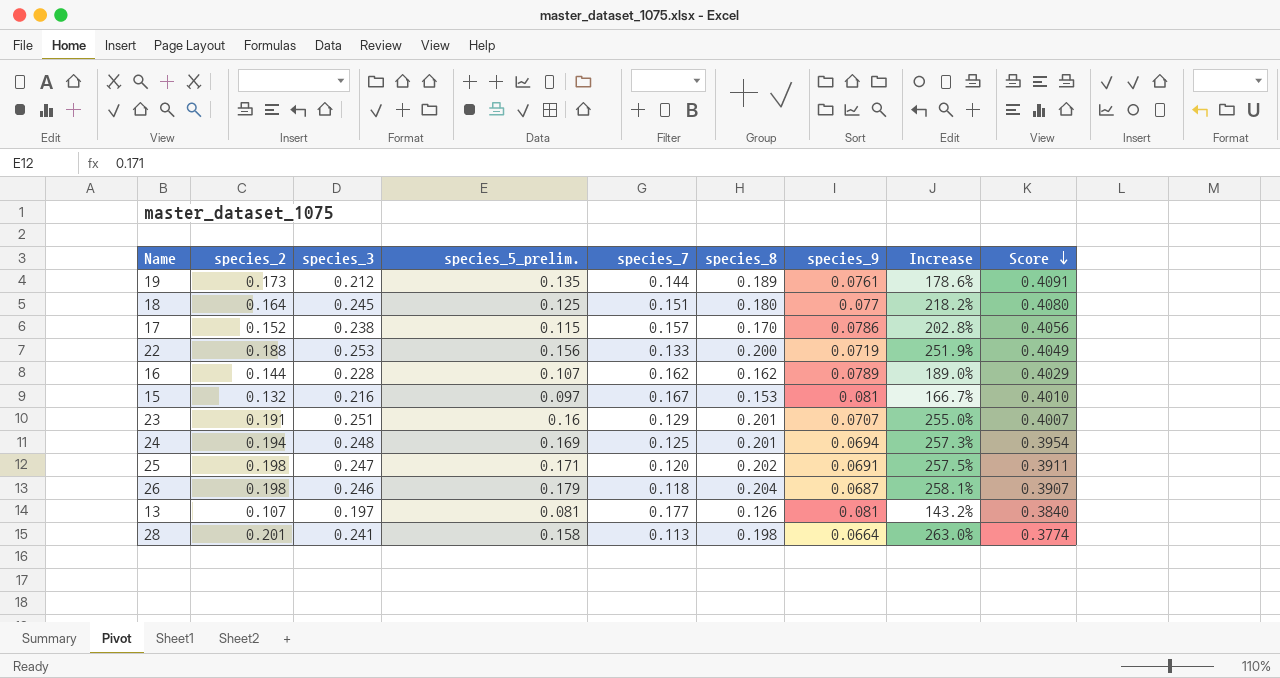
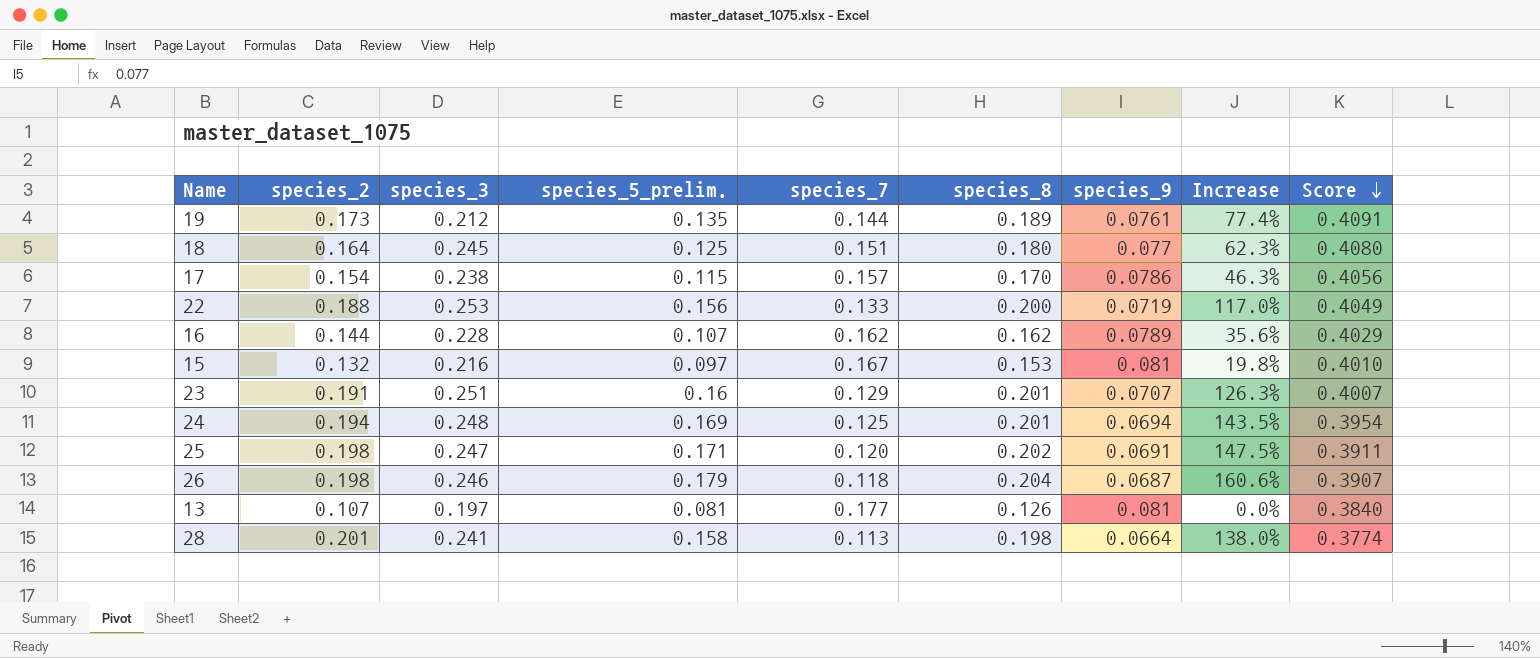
column Increase | formula: ([species_3] - [species_9]) / [species_9] -> ([species_5_prelim.] - [species_9]) / [species_9]
17 | species_2: 0.152 -> 0.154

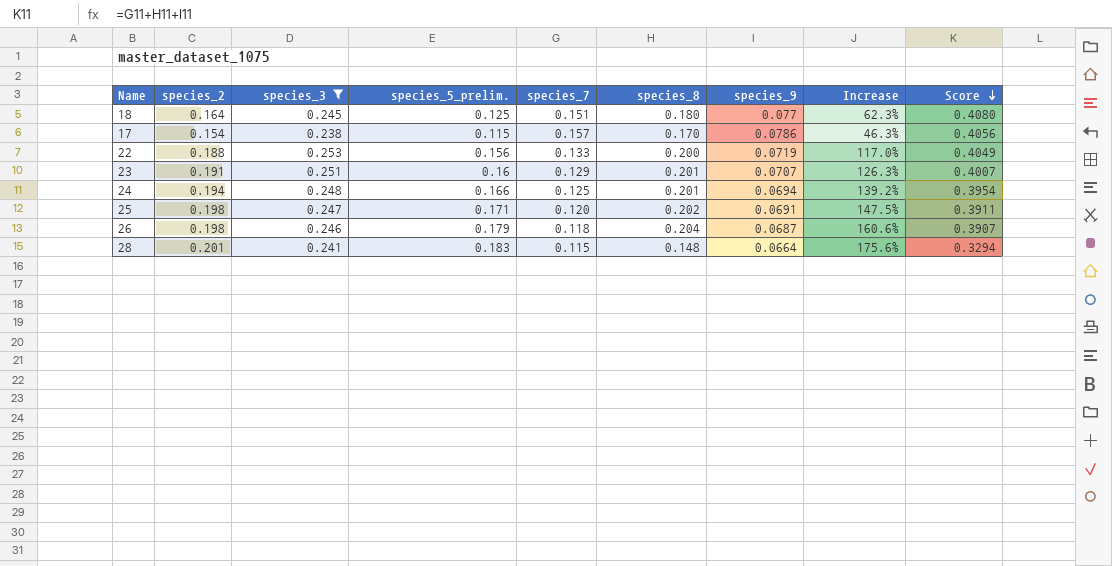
filter: none -> species_3 >= 0.238
24 | species_5_prelim.: 0.169 -> 0.166
24 | Increase: 143.5% -> 139.2%
28 | species_5_prelim.: 0.158 -> 0.183
28 | species_7: 0.113 -> 0.115
28 | species_8: 0.198 -> 0.148
28 | Increase: 138.0% -> 175.6%
28 | Score: 0.3774 -> 0.3294

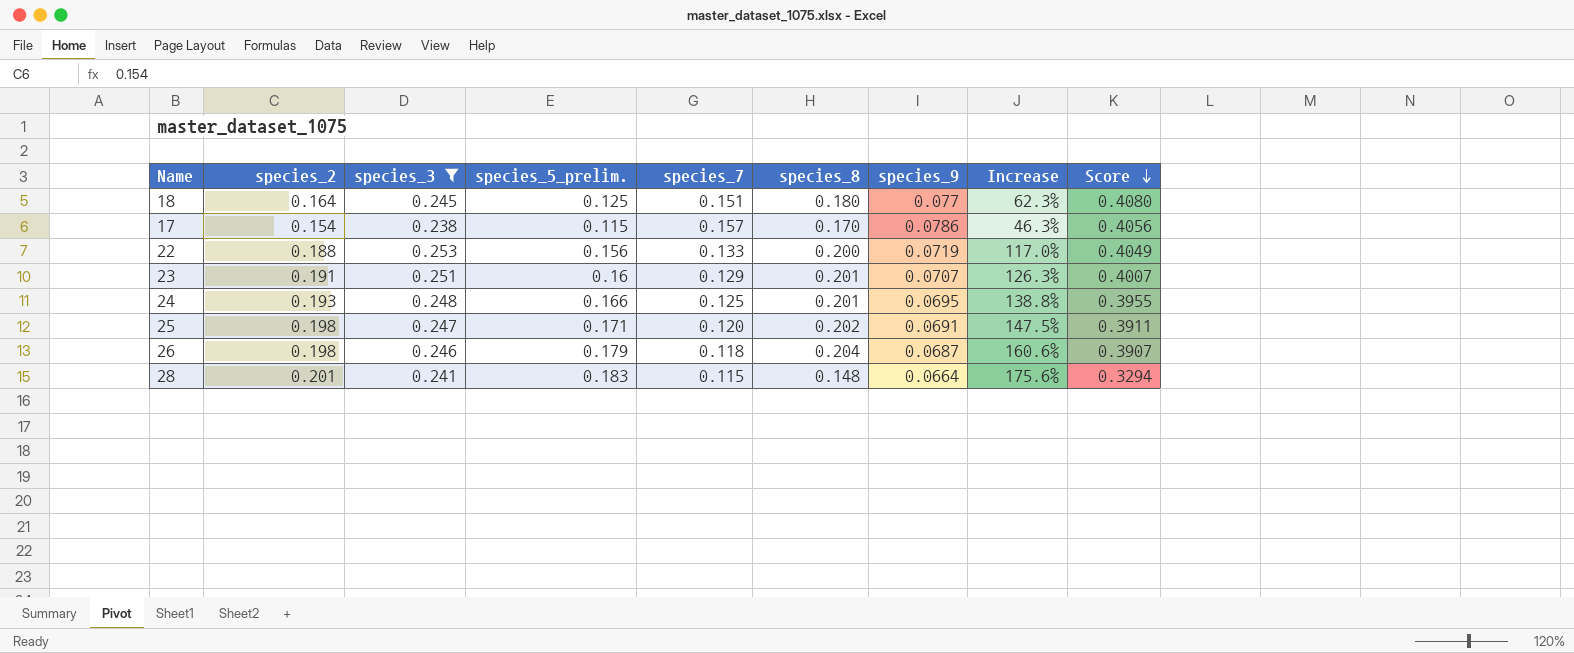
24 | species_2: 0.194 -> 0.193
24 | species_9: 0.0694 -> 0.0695
24 | Increase: 139.2% -> 138.8%
24 | Score: 0.3954 -> 0.3955

